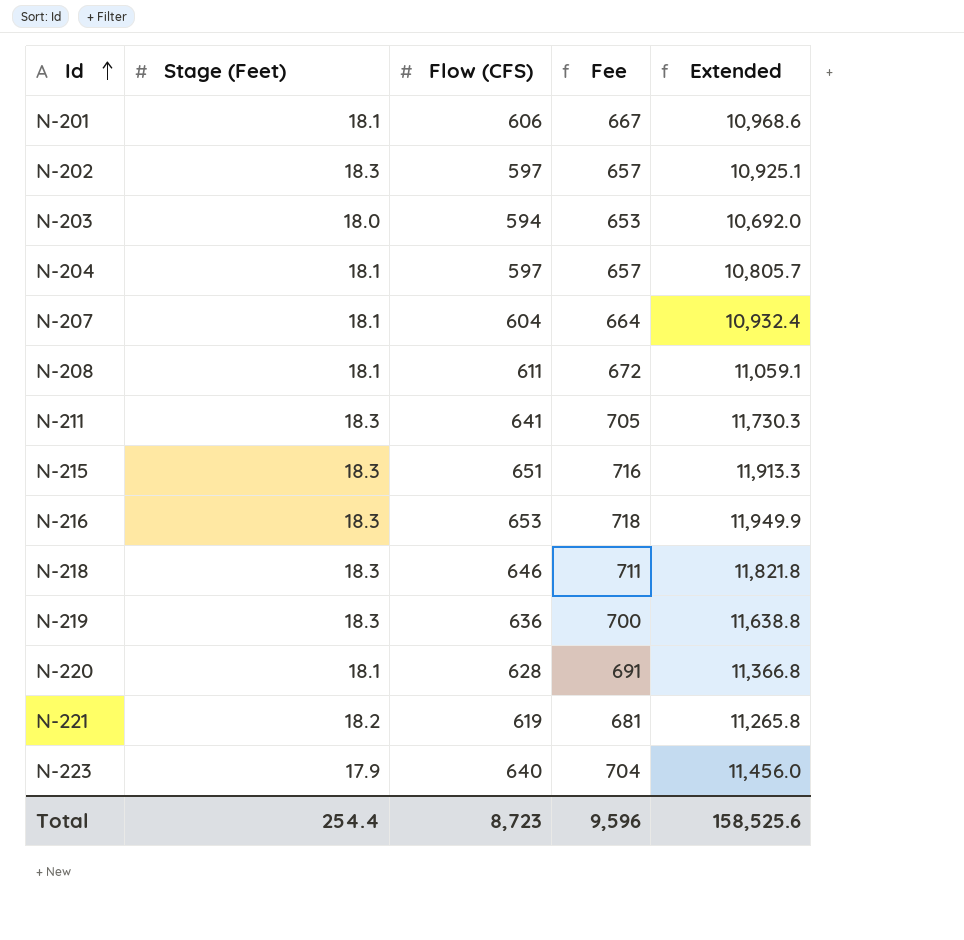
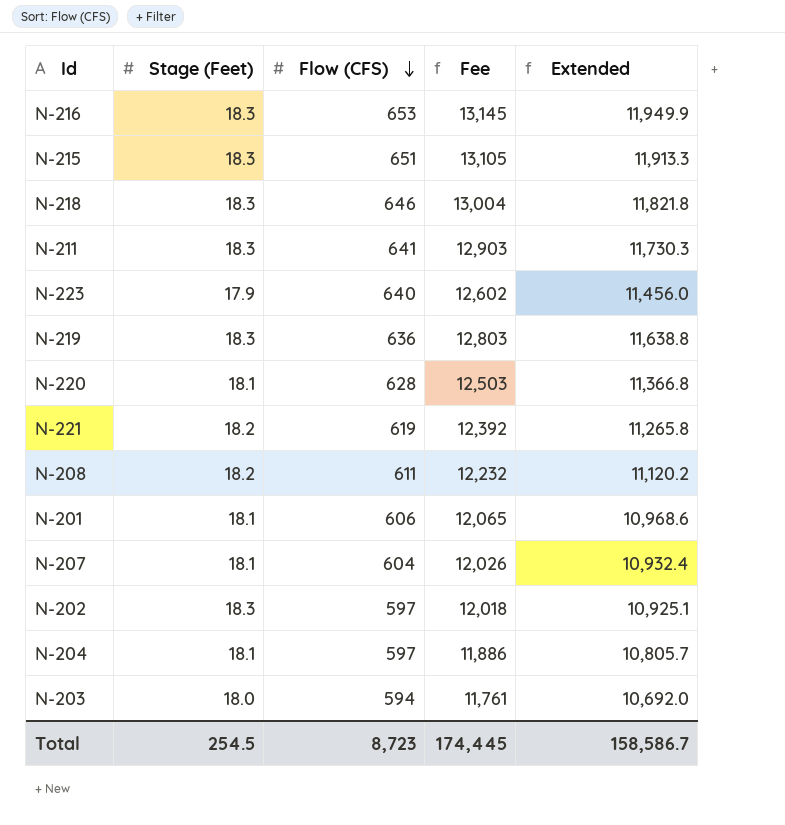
row order: Id ascending -> Flow (CFS) descending
column Fee | formula: [Flow (CFS)] * 1.1 -> [Extended] * 1.1
N-208 | Stage (Feet): 18.1 -> 18.2
N-208 | Extended: 11,059.1 -> 11,120.2
Total | Stage (Feet): 254.4 -> 254.5
Total | Fee: 9,596 -> 174,445
Total | Extended: 158,525.6 -> 158,586.7

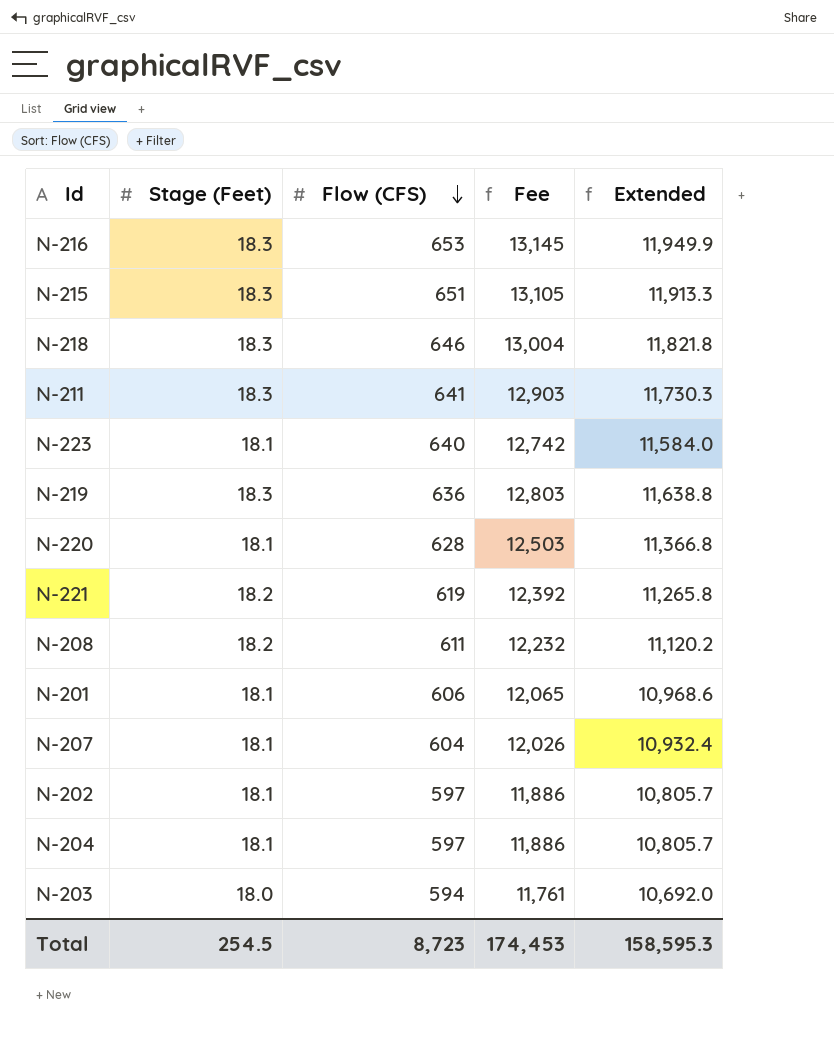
N-223 | Stage (Feet): 17.9 -> 18.1
N-223 | Fee: 12,602 -> 12,742
N-223 | Extended: 11,456.0 -> 11,584.0
N-202 | Stage (Feet): 18.3 -> 18.1
N-202 | Fee: 12,018 -> 11,886
N-202 | Extended: 10,925.1 -> 10,805.7
Total | Fee: 174,445 -> 174,453
Total | Extended: 158,586.7 -> 158,595.3

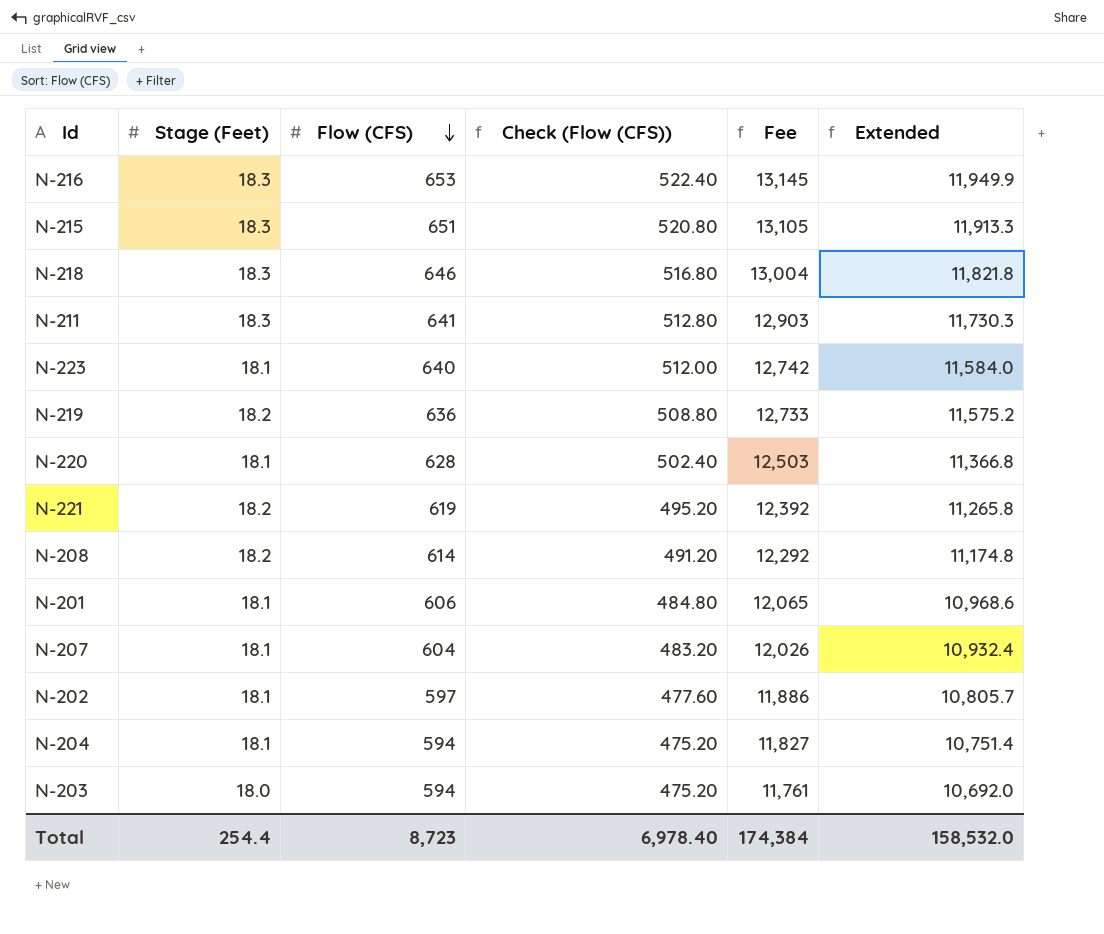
column Check (Flow (CFS)) | formula: none -> [Flow (CFS)] * 0.8
N-219 | Stage (Feet): 18.3 -> 18.2
N-219 | Fee: 12,803 -> 12,733
N-219 | Extended: 11,638.8 -> 11,575.2
N-208 | Flow (CFS): 611 -> 614
N-208 | Fee: 12,232 -> 12,292
N-208 | Extended: 11,120.2 -> 11,174.8
N-204 | Flow (CFS): 597 -> 594
N-204 | Fee: 11,886 -> 11,827
N-204 | Extended: 10,805.7 -> 10,751.4
Total | Stage (Feet): 254.5 -> 254.4
Total | Fee: 174,453 -> 174,384
Total | Extended: 158,595.3 -> 158,532.0

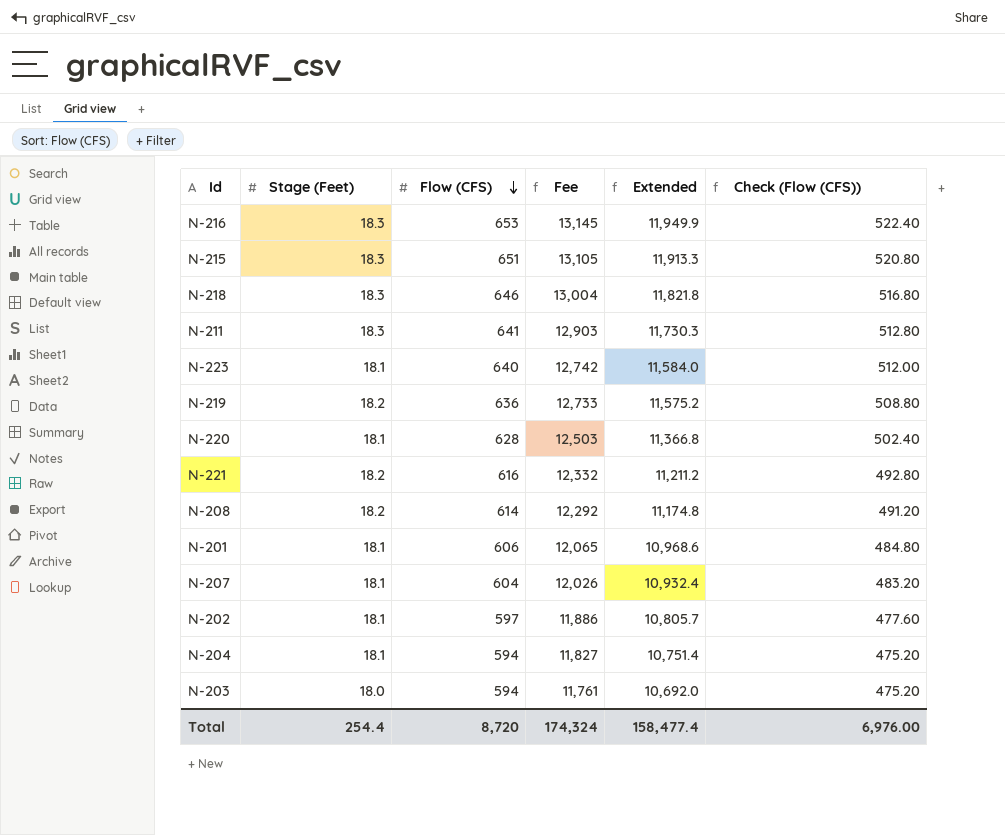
column Check (Flow (CFS)) | position: 4 -> 6
N-221 | Flow (CFS): 619 -> 616
N-221 | Fee: 12,392 -> 12,332
N-221 | Extended: 11,265.8 -> 11,211.2
N-221 | Check (Flow (CFS)): 495.20 -> 492.80
Total | Flow (CFS): 8,723 -> 8,720
Total | Fee: 174,384 -> 174,324
Total | Extended: 158,532.0 -> 158,477.4
Total | Check (Flow (CFS)): 6,978.40 -> 6,976.00

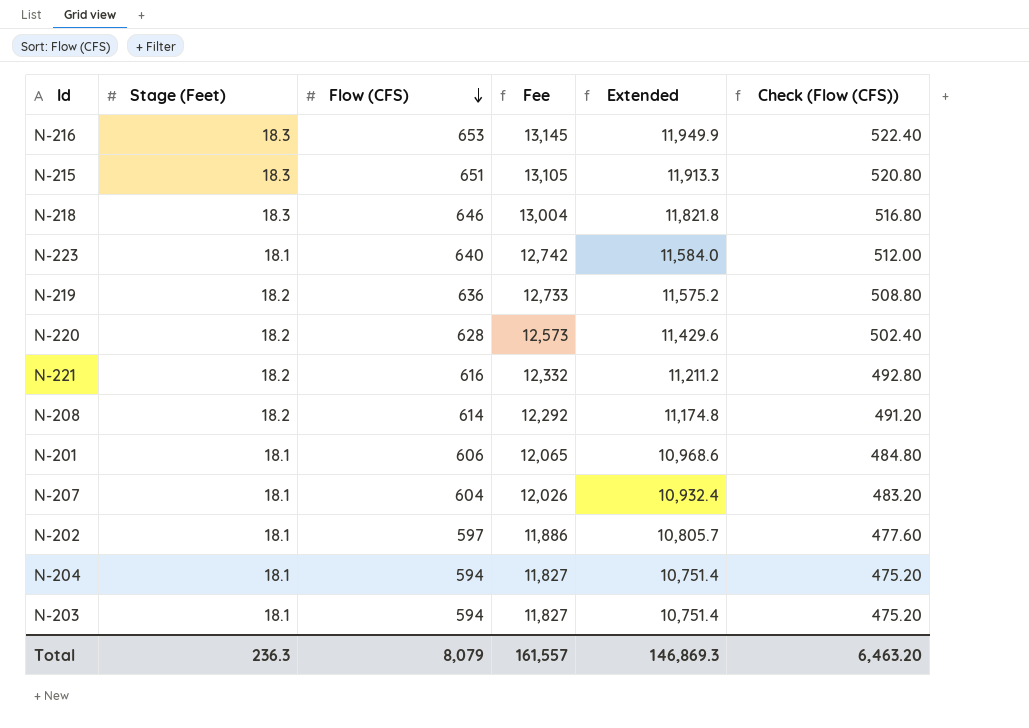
row N-211: 18.3 | 641 | 12,903 | 11,730.3 | 512.80 -> none
N-220 | Stage (Feet): 18.1 -> 18.2
N-220 | Fee: 12,503 -> 12,573
N-220 | Extended: 11,366.8 -> 11,429.6
N-203 | Stage (Feet): 18.0 -> 18.1
N-203 | Fee: 11,761 -> 11,827
N-203 | Extended: 10,692.0 -> 10,751.4
Total | Stage (Feet): 254.4 -> 236.3
Total | Flow (CFS): 8,720 -> 8,079
Total | Fee: 174,324 -> 161,557
Total | Extended: 158,477.4 -> 146,869.3
Total | Check (Flow (CFS)): 6,976.00 -> 6,463.20

